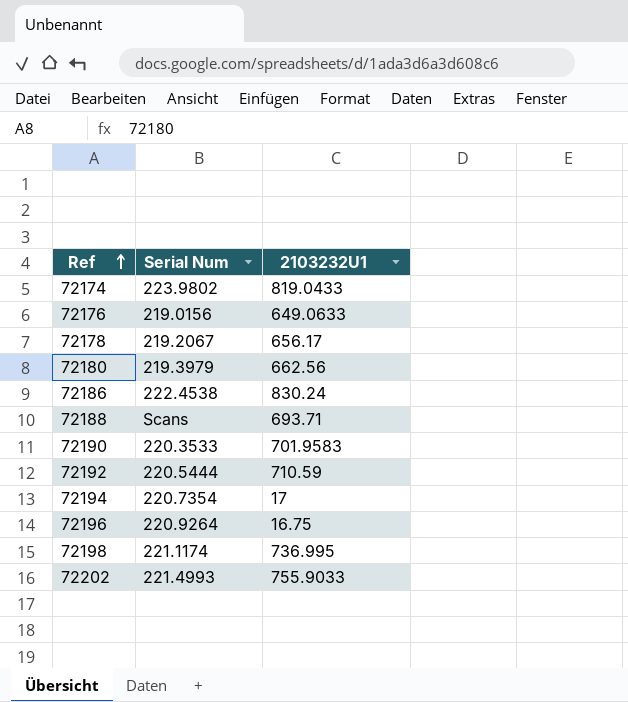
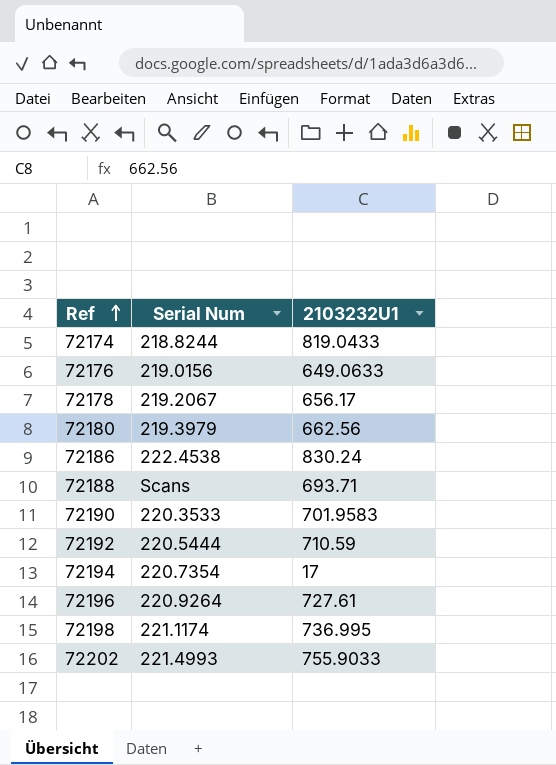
72174 | Serial Num: 223.9802 -> 218.8244
72196 | 2103232U1: 16.75 -> 727.61

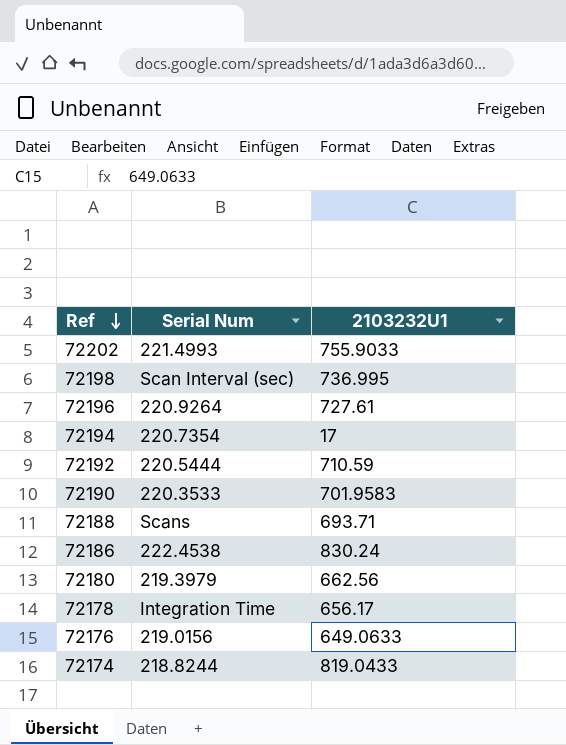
row order: Ref ascending -> Ref descending
72198 | Serial Num: 221.1174 -> Scan Interval (sec)
72178 | Serial Num: 219.2067 -> Integration Time

